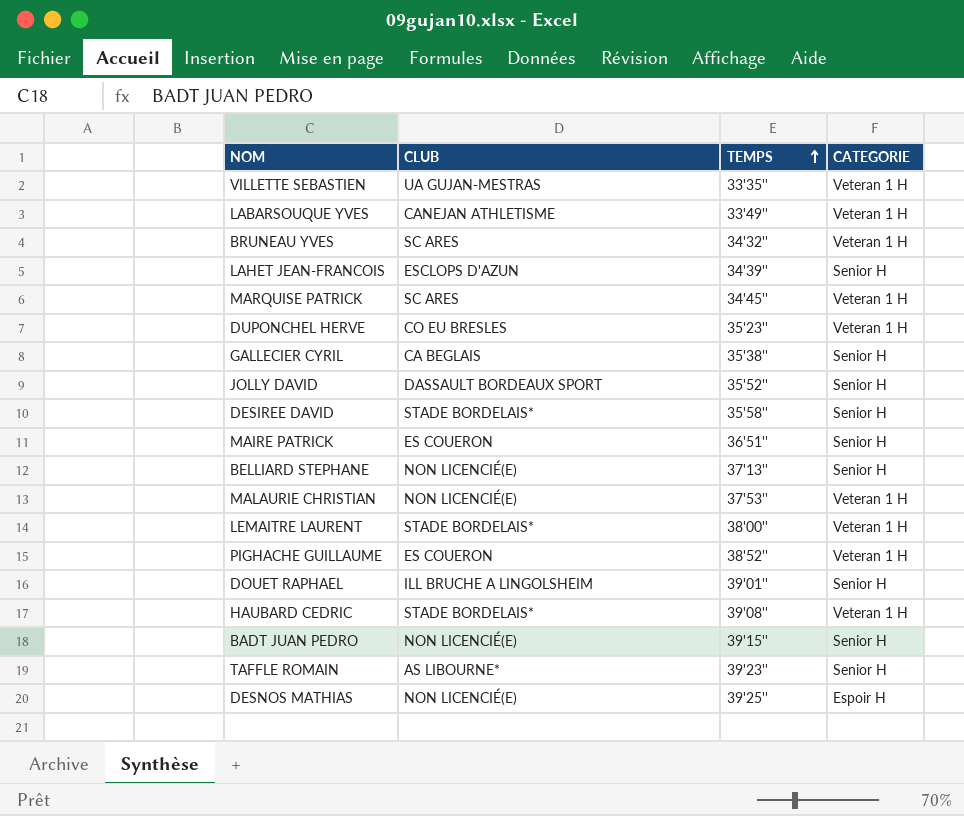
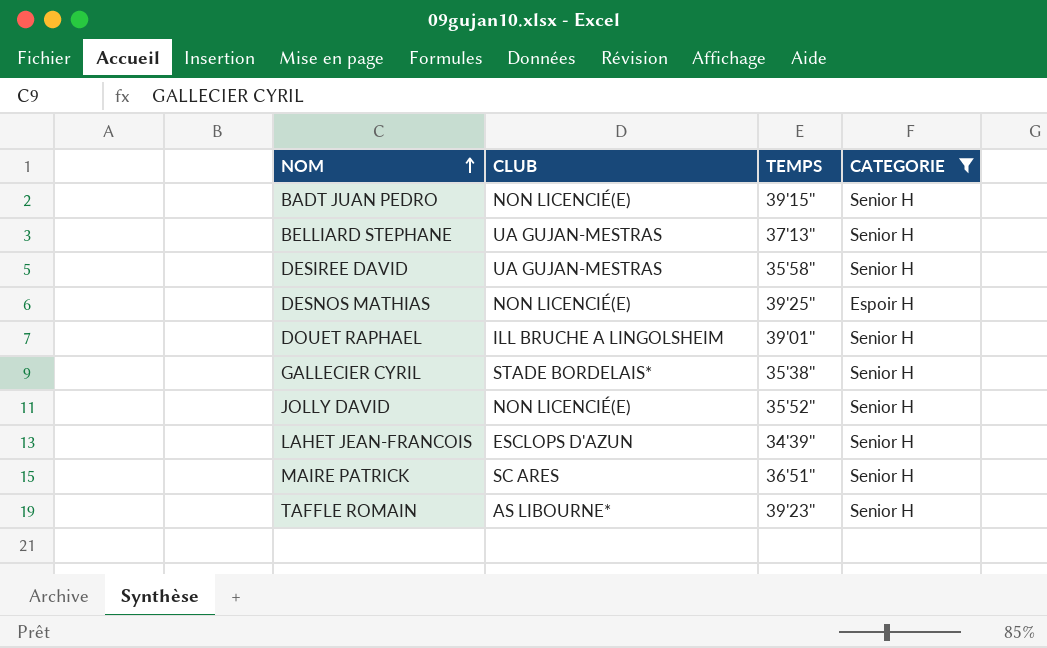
filter: none -> CATEGORIE != Veteran 1 H
row order: TEMPS ascending -> NOM ascending
BELLIARD STEPHANE | CLUB: NON LICENCIÉ(E) -> UA GUJAN-MESTRAS
DESIREE DAVID | CLUB: STADE BORDELAIS* -> UA GUJAN-MESTRAS
GALLECIER CYRIL | CLUB: CA BEGLAIS -> STADE BORDELAIS*
JOLLY DAVID | CLUB: DASSAULT BORDEAUX SPORT -> NON LICENCIÉ(E)
MAIRE PATRICK | CLUB: ES COUERON -> SC ARES

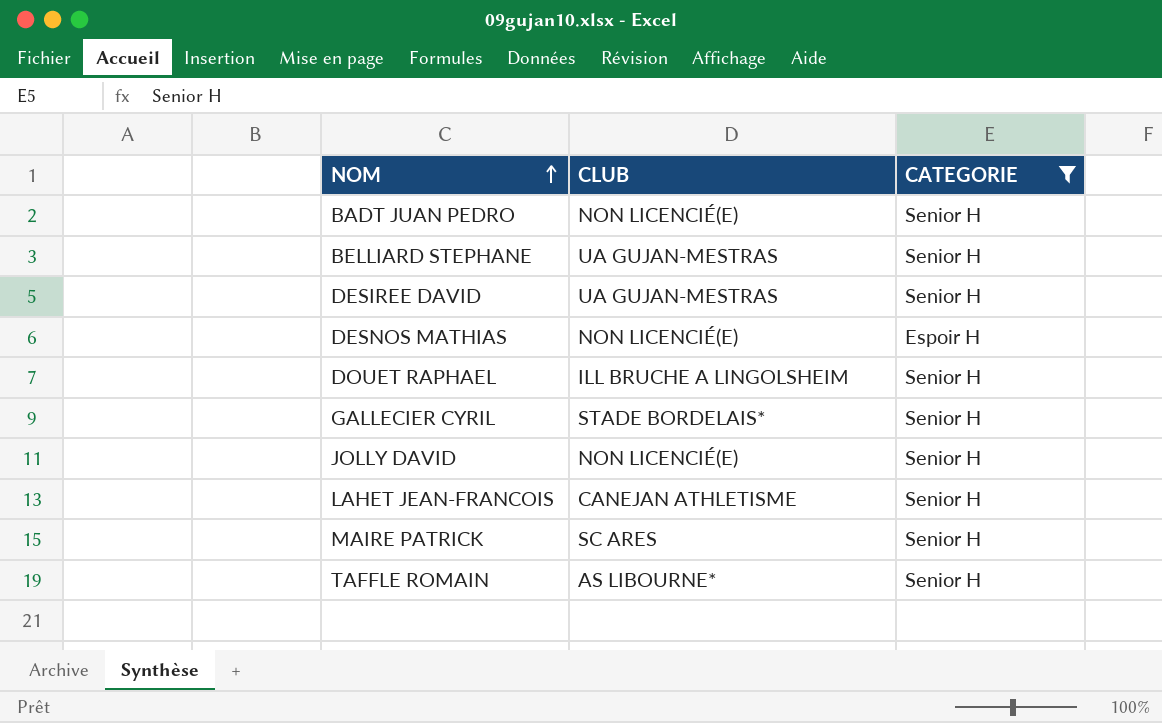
column TEMPS | position: 3 -> none
LAHET JEAN-FRANCOIS | CLUB: ESCLOPS D'AZUN -> CANEJAN ATHLETISME

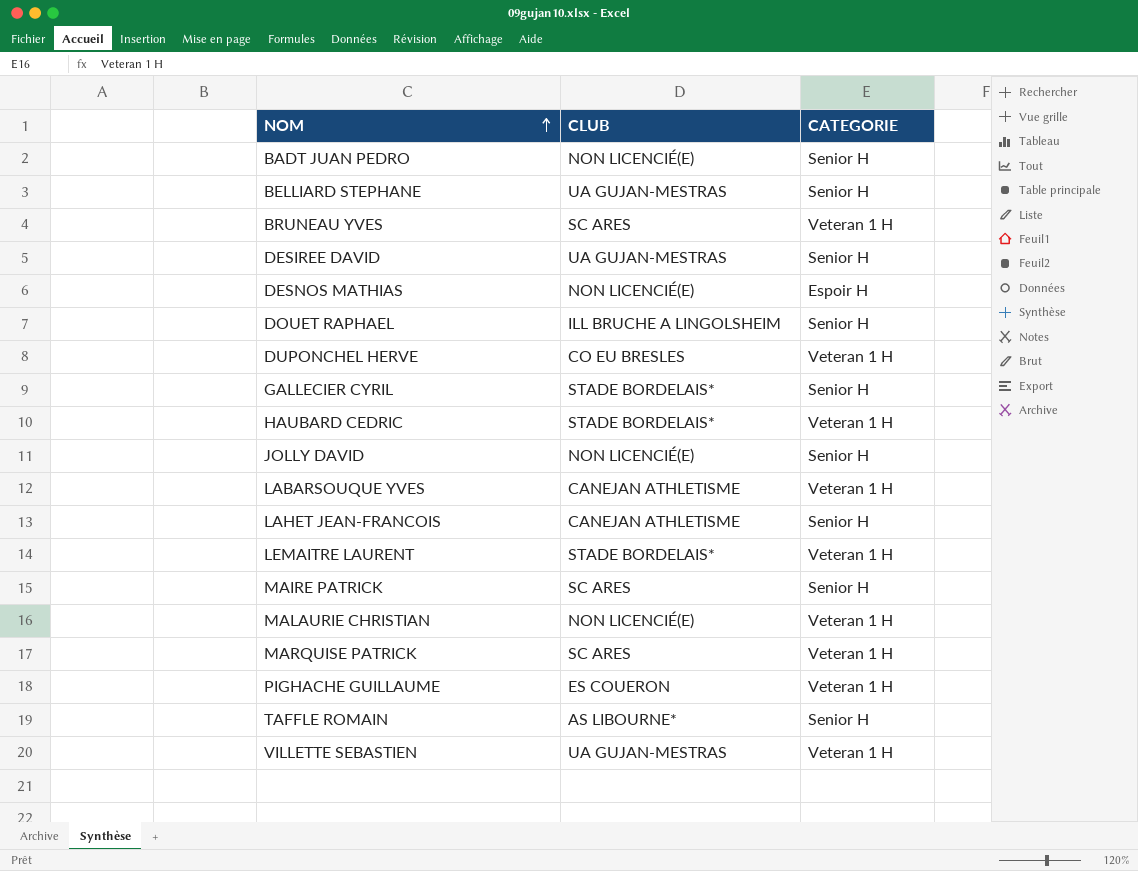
filter: CATEGORIE != Veteran 1 H -> none

